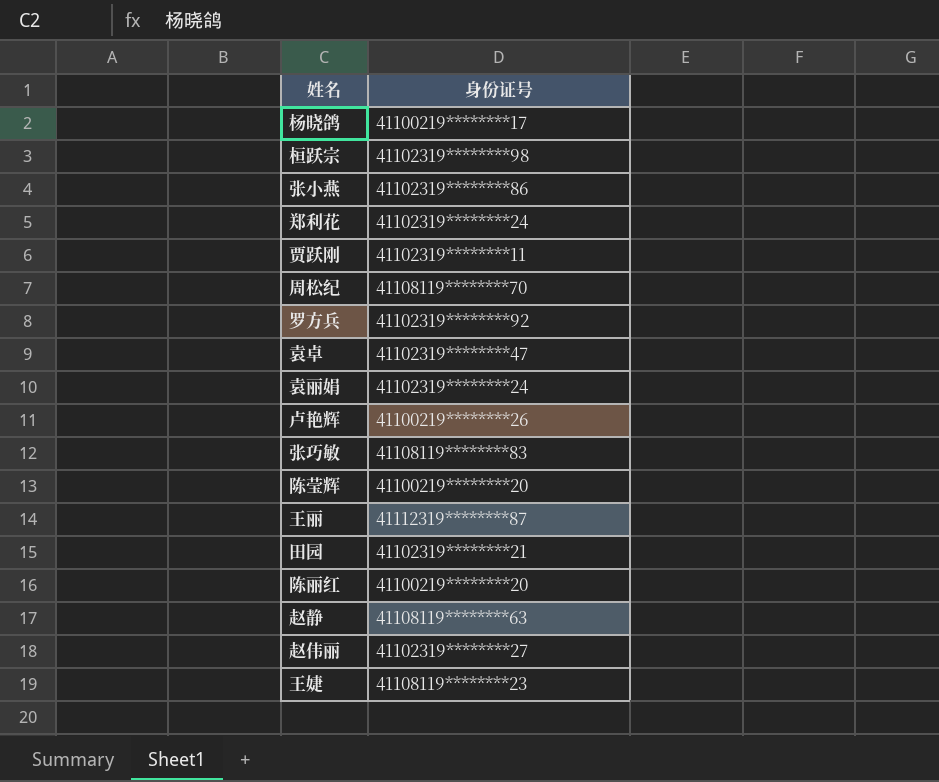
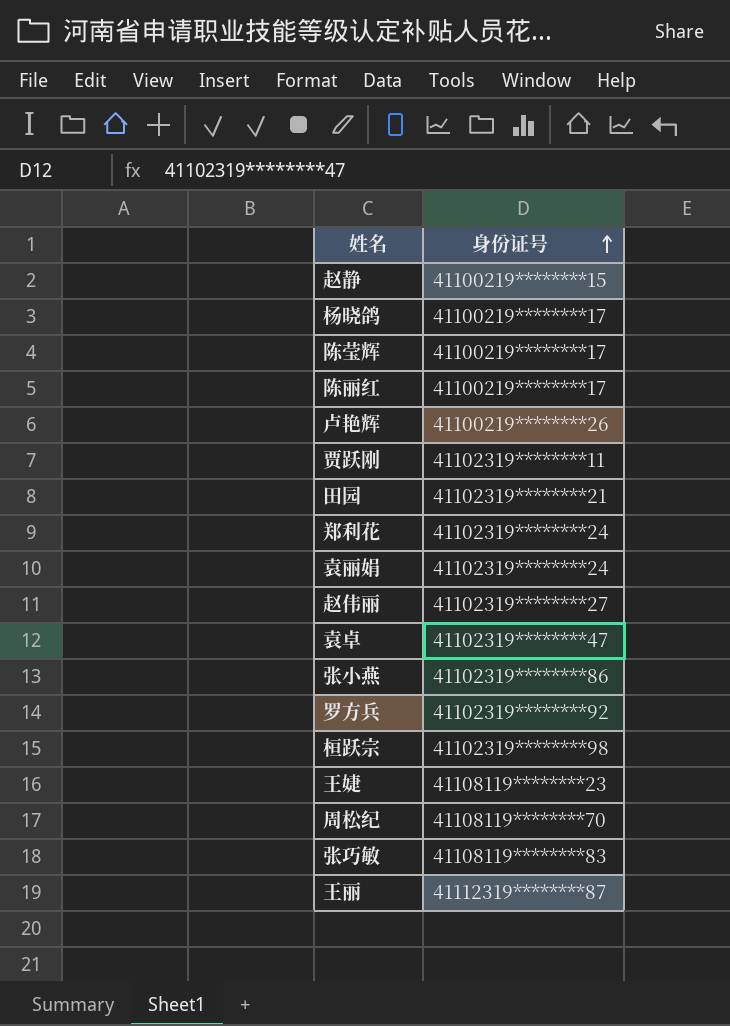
row order: none -> 身份证号 ascending
赵静 | 身份证号: 41108119********63 -> 41100219********15
陈莹辉 | 身份证号: 41100219********20 -> 41100219********17
陈丽红 | 身份证号: 41100219********20 -> 41100219********17

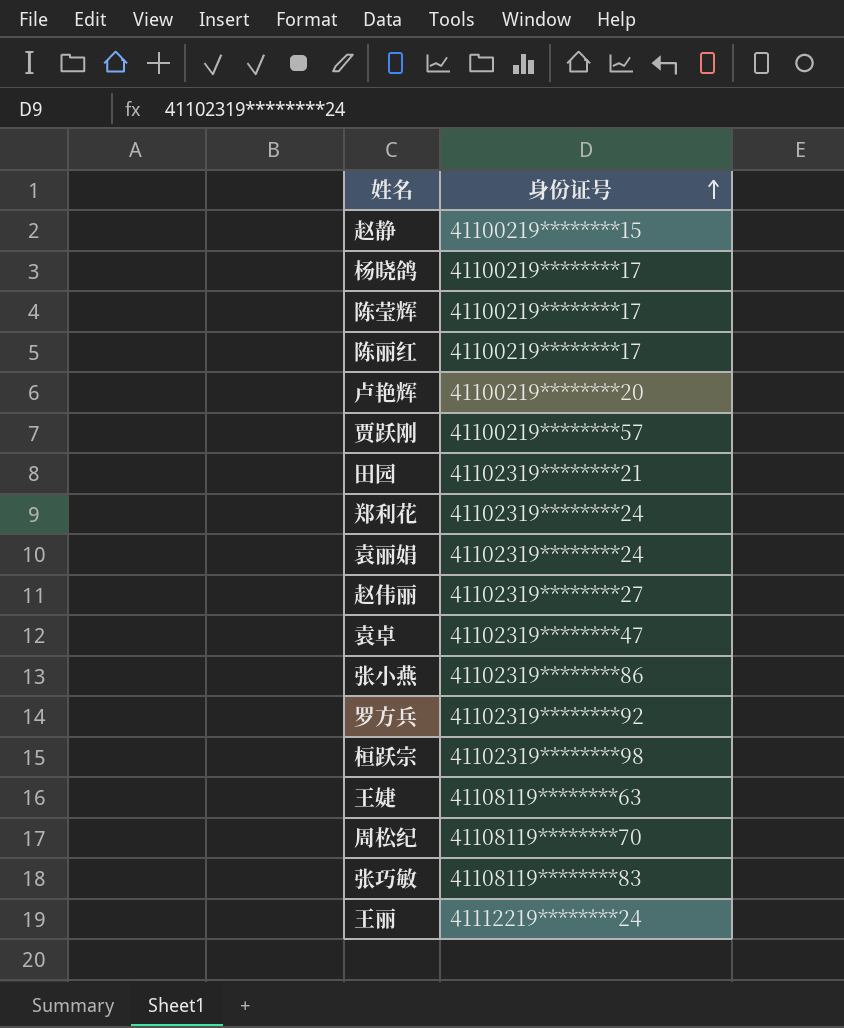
卢艳辉 | 身份证号: 41100219********26 -> 41100219********20
贾跃刚 | 身份证号: 41102319********11 -> 41100219********57
王婕 | 身份证号: 41108119********23 -> 41108119********63
王丽 | 身份证号: 41112319********87 -> 41112219********24

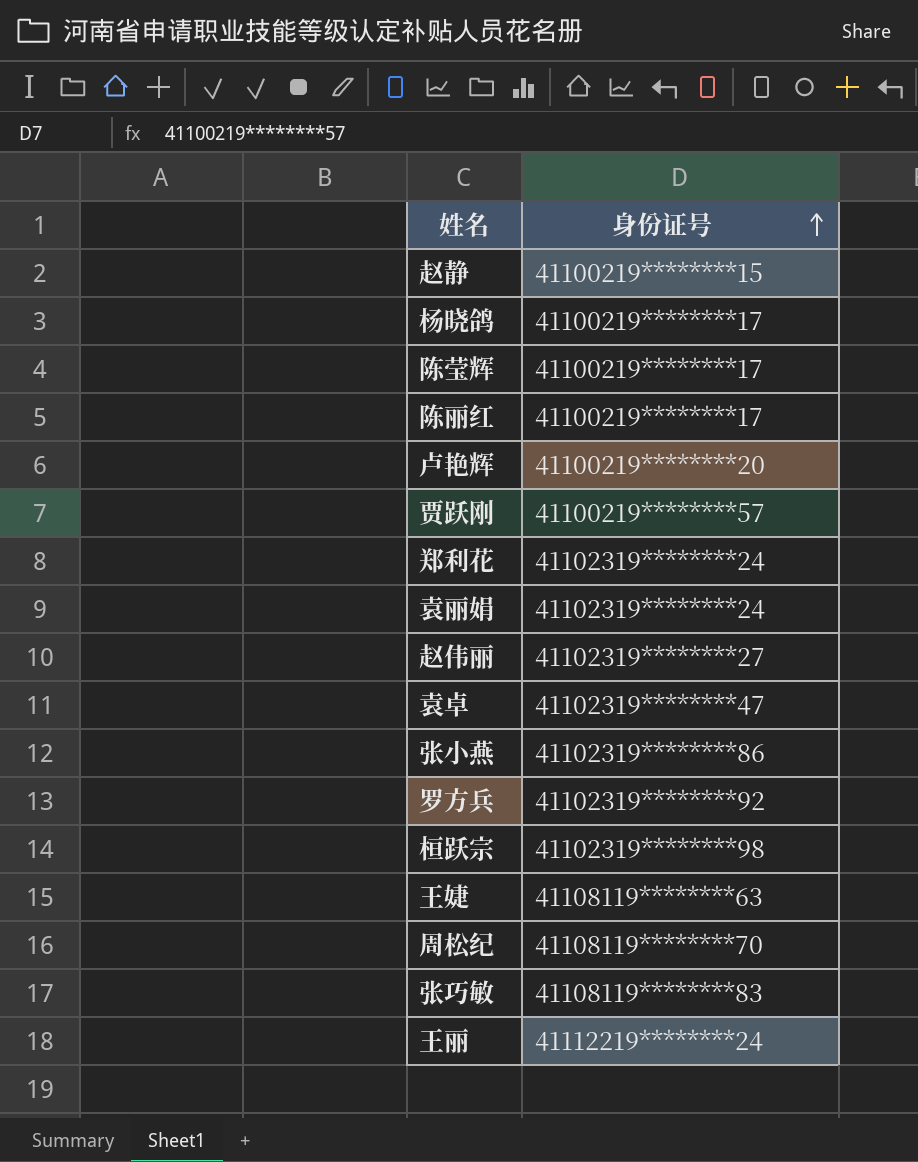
row 田园: 41102319********21 -> none

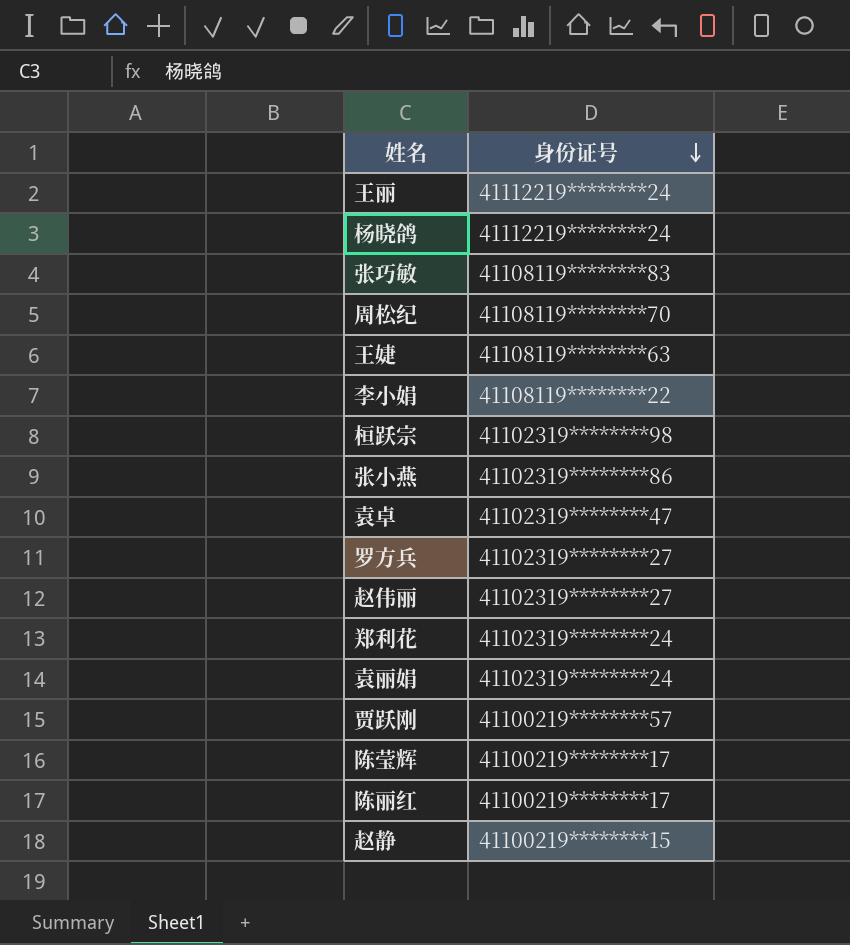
row order: 身份证号 ascending -> 身份证号 descending
row 卢艳辉: 41100219********20 -> none
杨晓鸽 | 身份证号: 41100219********17 -> 41112219********24
row 李小娟: none -> 41108119********22
罗方兵 | 身份证号: 41102319********92 -> 41102319********27

